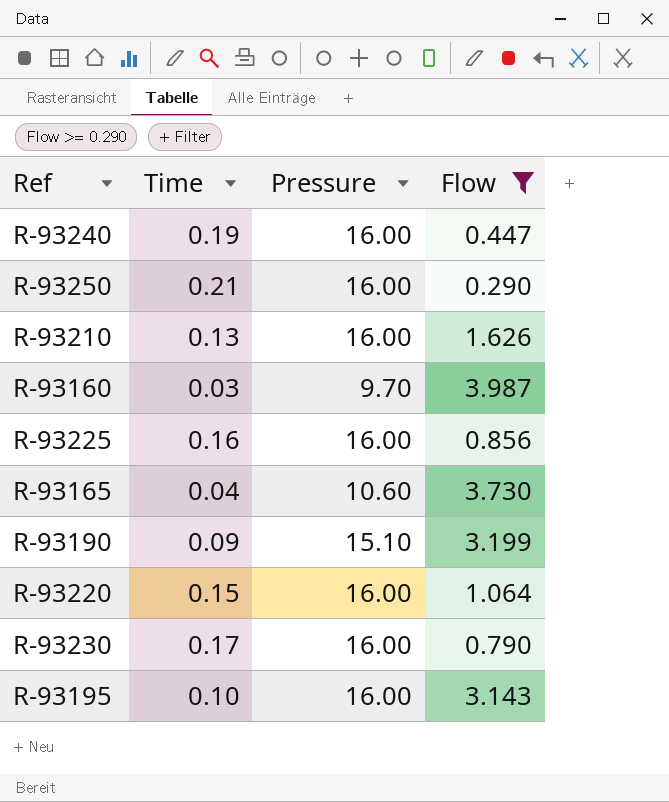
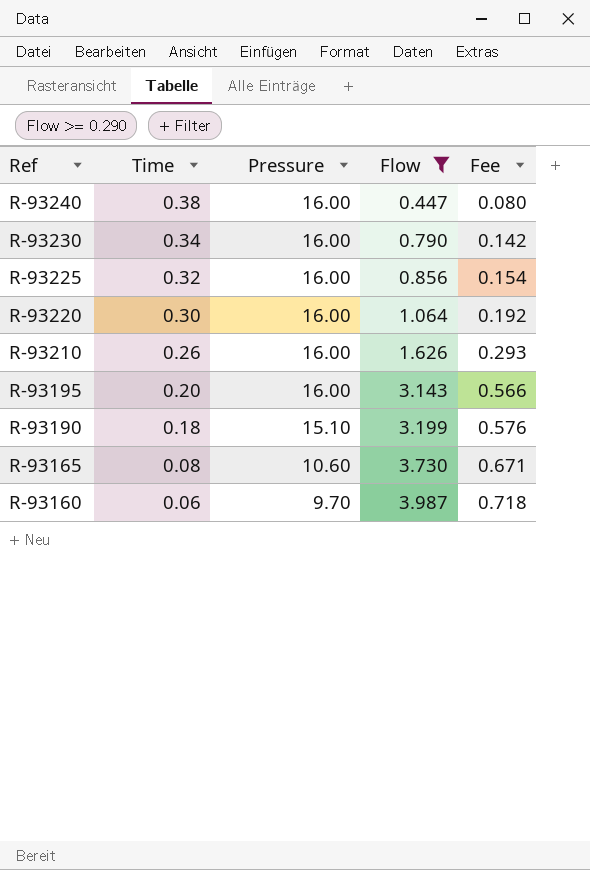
row order: none -> Ref descending
column Fee | formula: none -> [Flow] * 0.18
row R-93250: 0.21 | 16.00 | 0.290 -> none
R-93240 | Time: 0.19 -> 0.38
R-93230 | Time: 0.17 -> 0.34
R-93225 | Time: 0.16 -> 0.32
R-93220 | Time: 0.15 -> 0.30
R-93210 | Time: 0.13 -> 0.26
R-93195 | Time: 0.10 -> 0.20
R-93190 | Time: 0.09 -> 0.18
R-93165 | Time: 0.04 -> 0.08
R-93160 | Time: 0.03 -> 0.06

